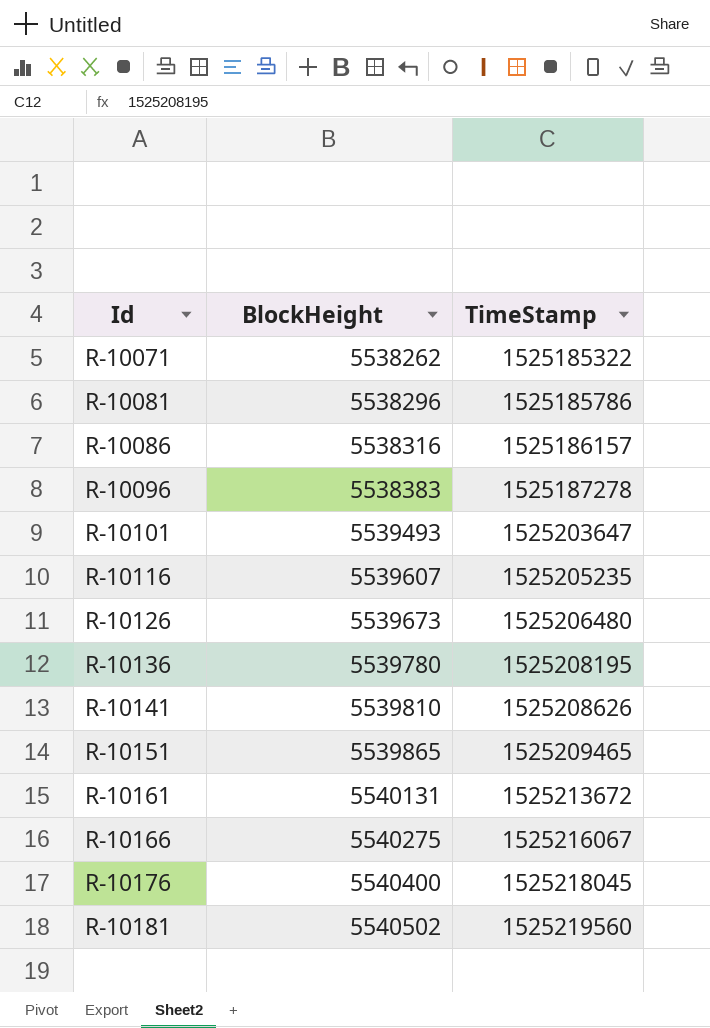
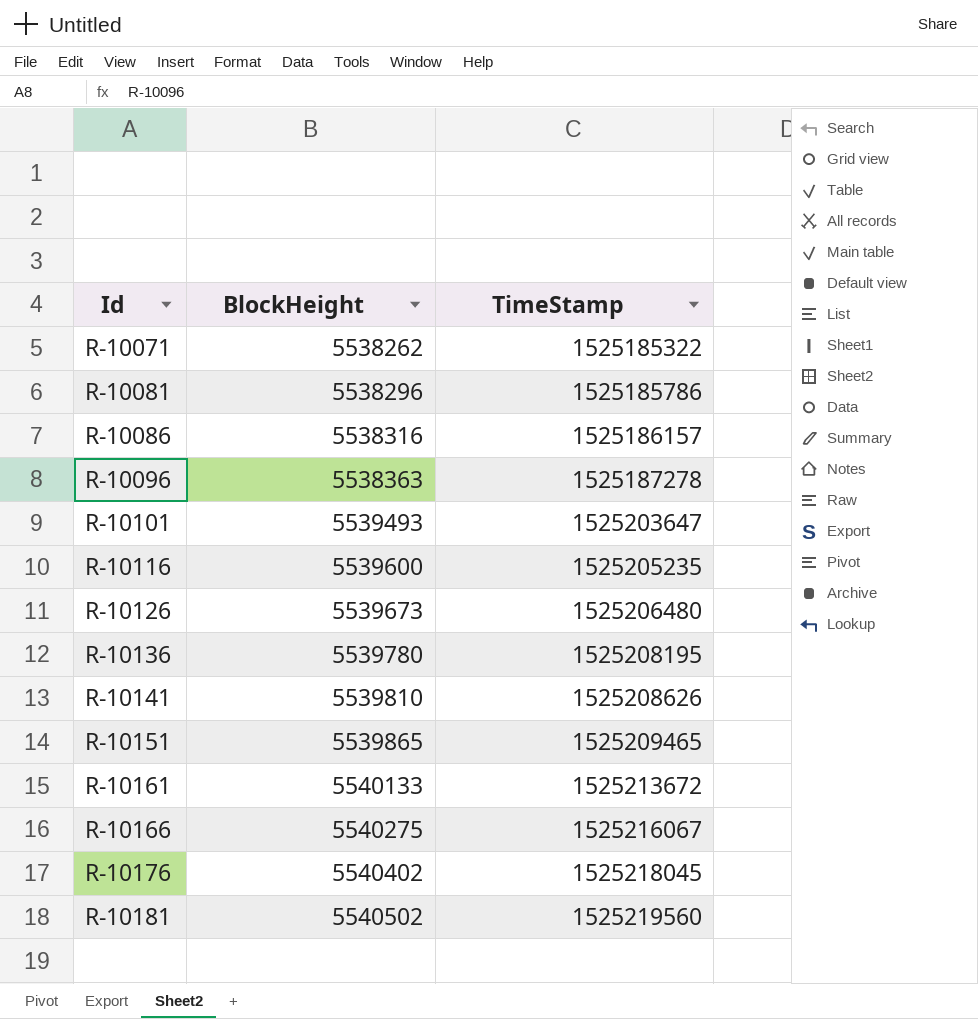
R-10096 | BlockHeight: 5538383 -> 5538363
R-10116 | BlockHeight: 5539607 -> 5539600
R-10161 | BlockHeight: 5540131 -> 5540133
R-10176 | BlockHeight: 5540400 -> 5540402

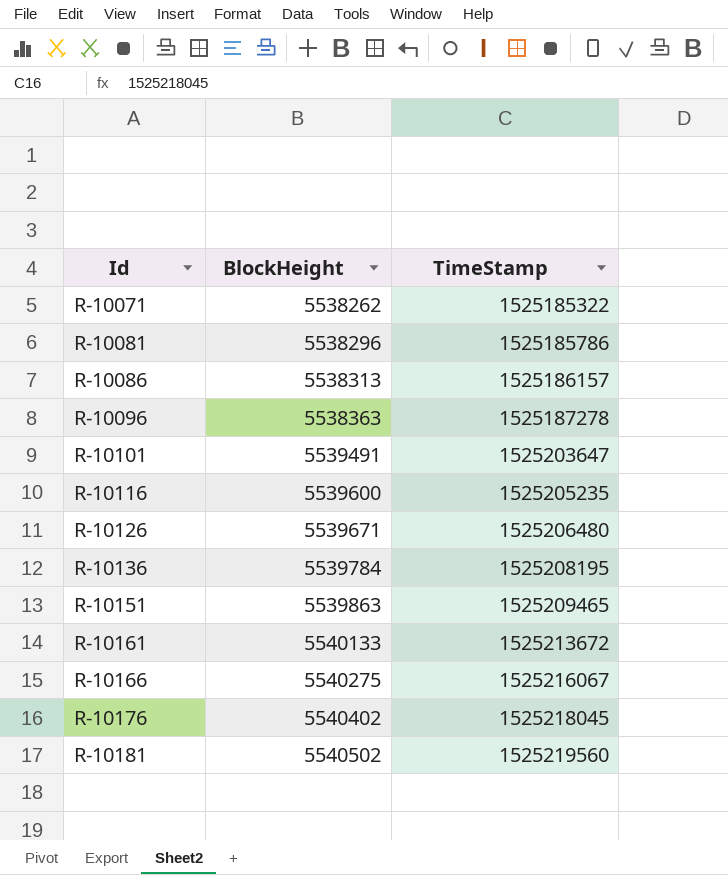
row R-10141: 5539810 | 1525208626 -> none
R-10086 | BlockHeight: 5538316 -> 5538313
R-10101 | BlockHeight: 5539493 -> 5539491
R-10126 | BlockHeight: 5539673 -> 5539671
R-10136 | BlockHeight: 5539780 -> 5539784
R-10151 | BlockHeight: 5539865 -> 5539863

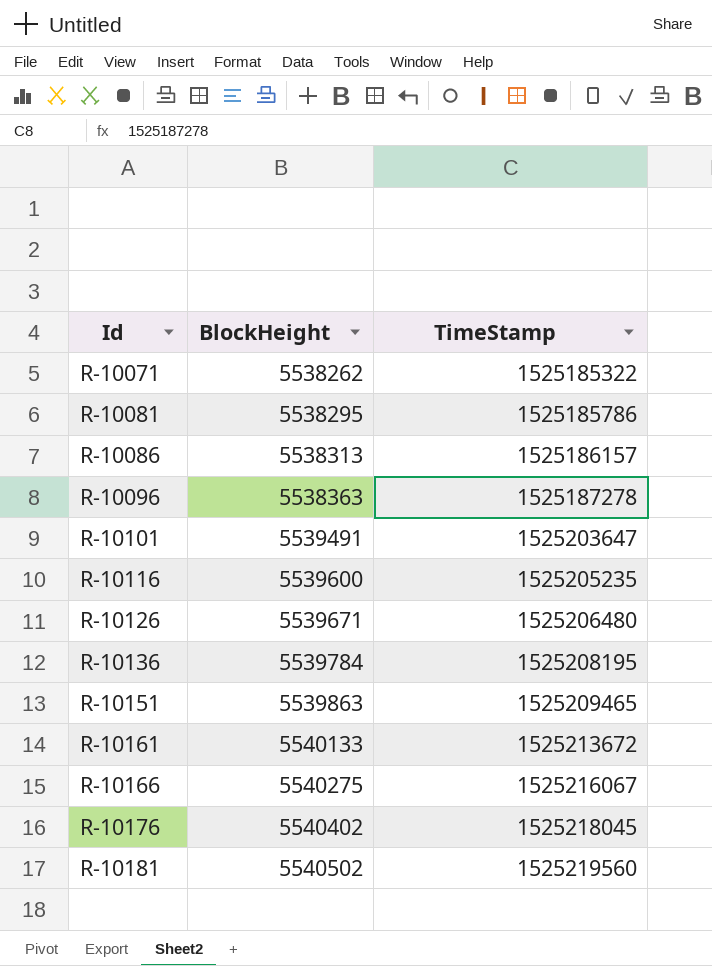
R-10081 | BlockHeight: 5538296 -> 5538295

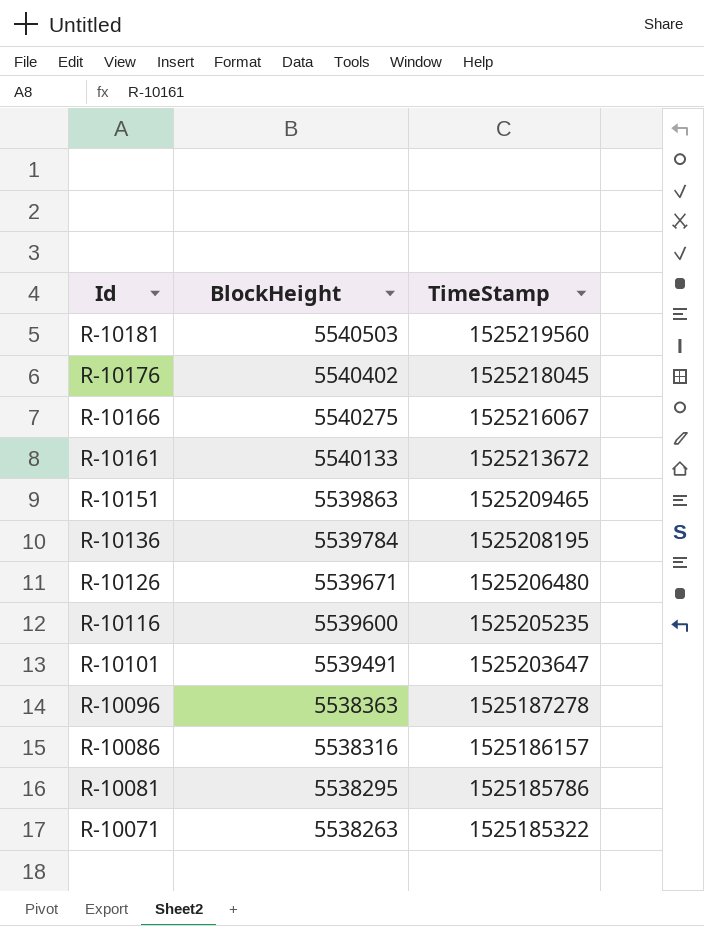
row order: Id ascending -> Id descending
R-10181 | BlockHeight: 5540502 -> 5540503
R-10086 | BlockHeight: 5538313 -> 5538316
R-10071 | BlockHeight: 5538262 -> 5538263

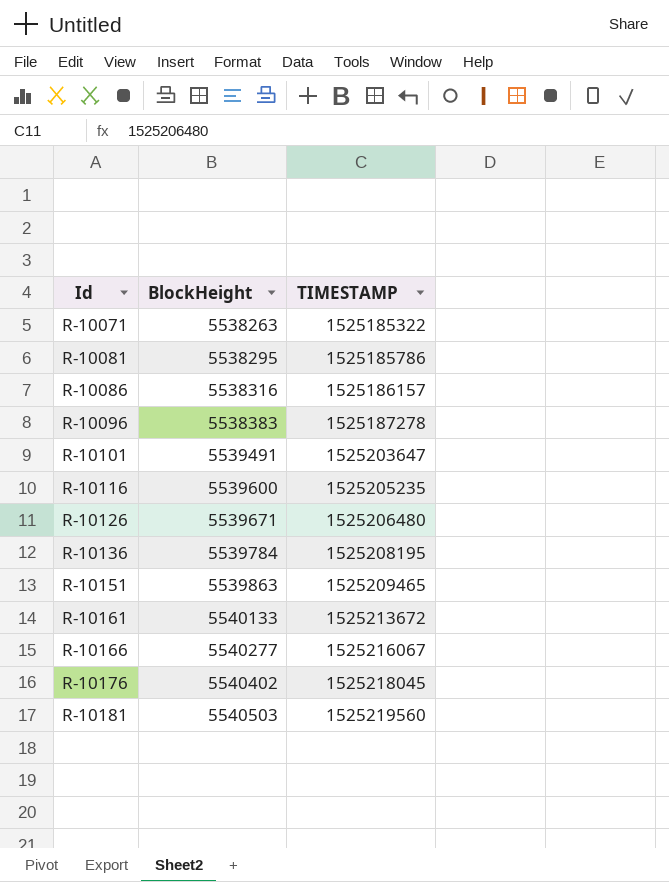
row order: Id descending -> Id ascending
column name: TimeStamp -> TIMESTAMP
R-10096 | BlockHeight: 5538363 -> 5538383
R-10166 | BlockHeight: 5540275 -> 5540277

